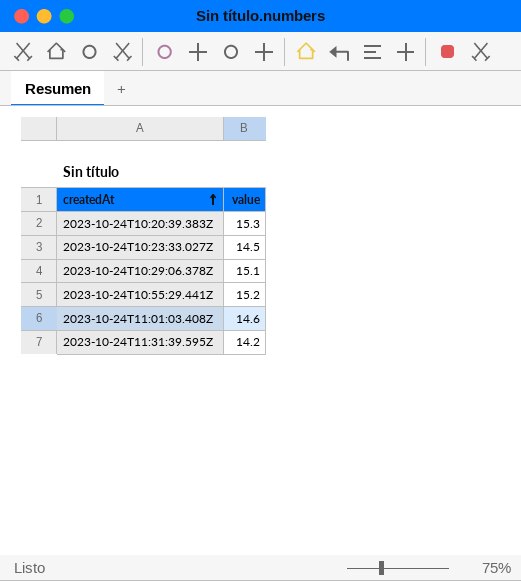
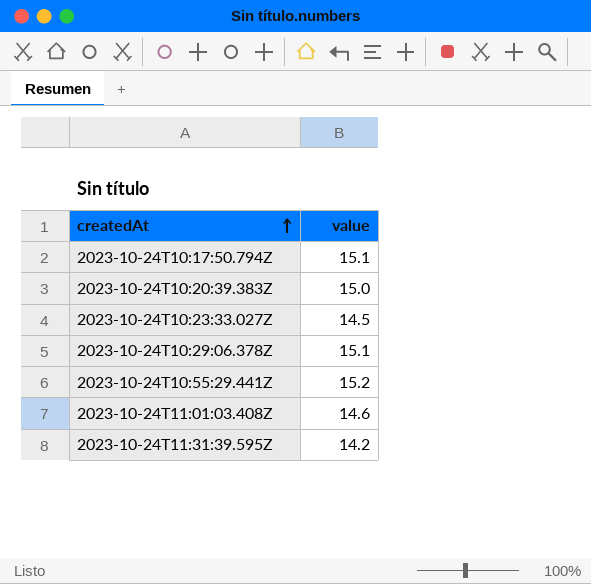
row 2023-10-24T10:17:50.794Z: none -> 15.1
2023-10-24T10:20:39.383Z | value: 15.3 -> 15.0

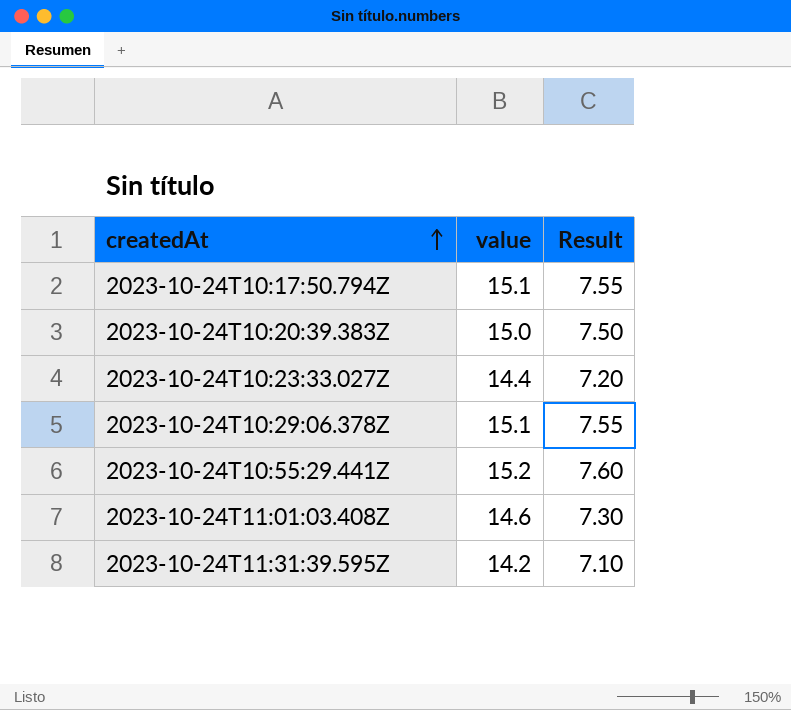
column Result | formula: none -> [value] * 0.5
2023-10-24T10:23:33.027Z | value: 14.5 -> 14.4

